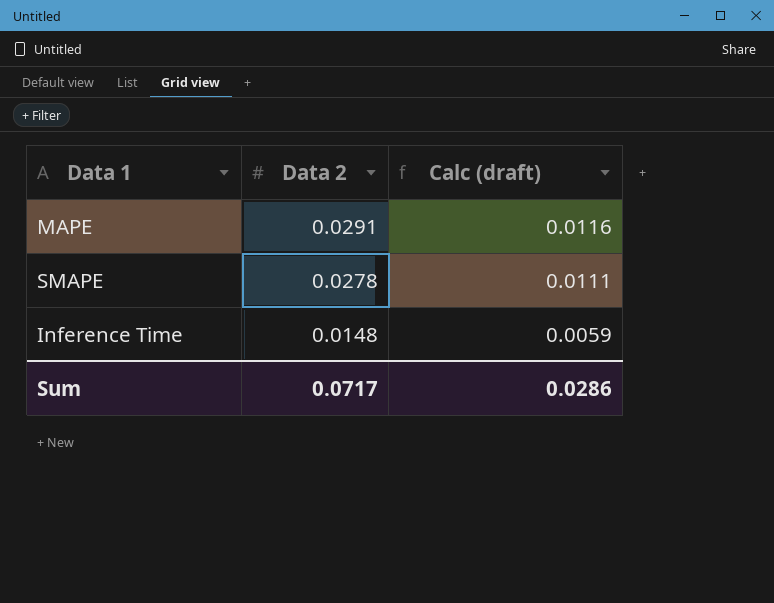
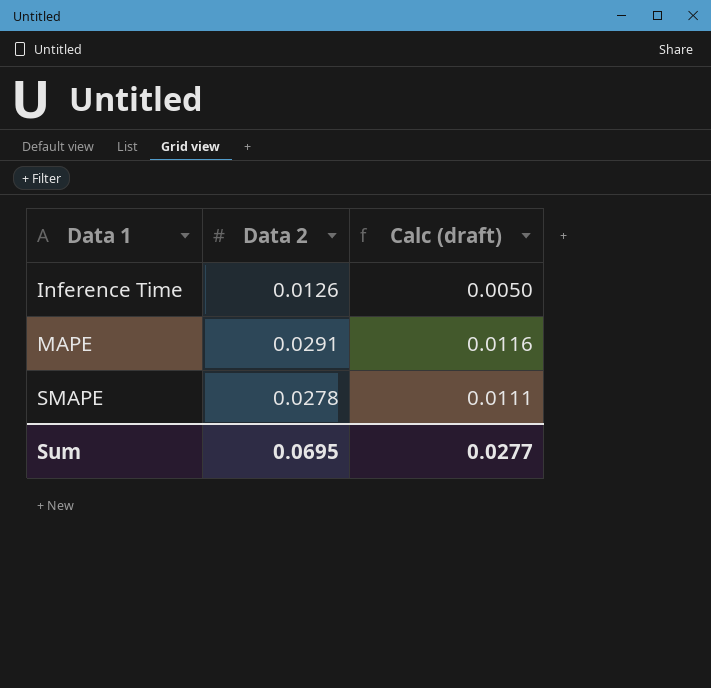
row order: Data 2 descending -> Data 1 ascending
Inference Time | Data 2: 0.0148 -> 0.0126
Inference Time | Calc (draft): 0.0059 -> 0.0050
Sum | Data 2: 0.0717 -> 0.0695
Sum | Calc (draft): 0.0286 -> 0.0277

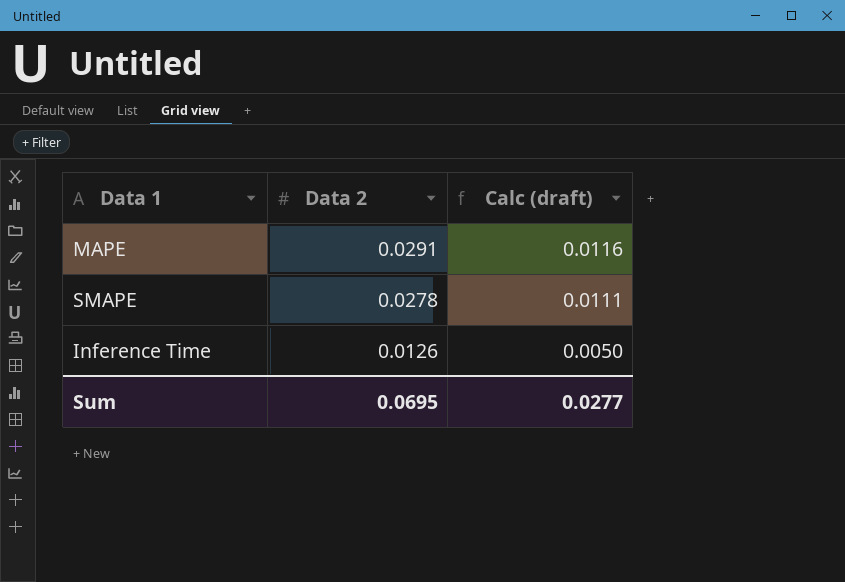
row order: Data 1 ascending -> Data 2 descending

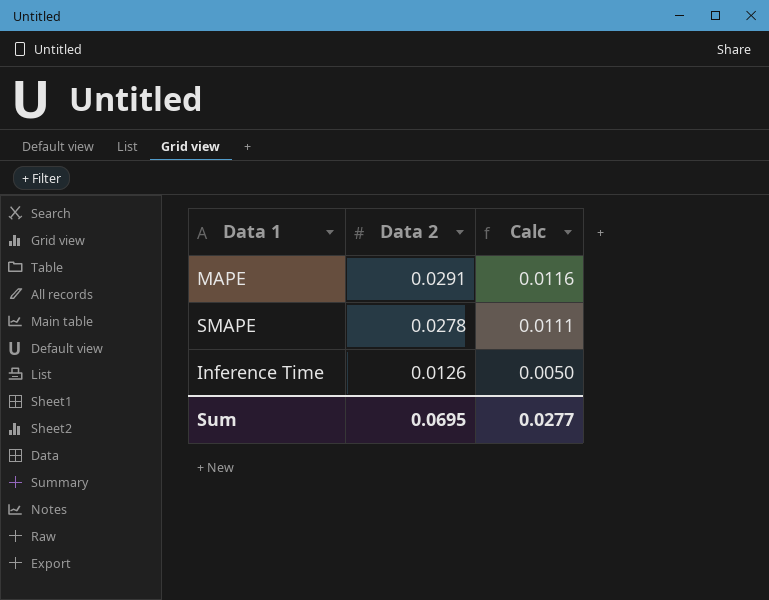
column name: Calc (draft) -> Calc

